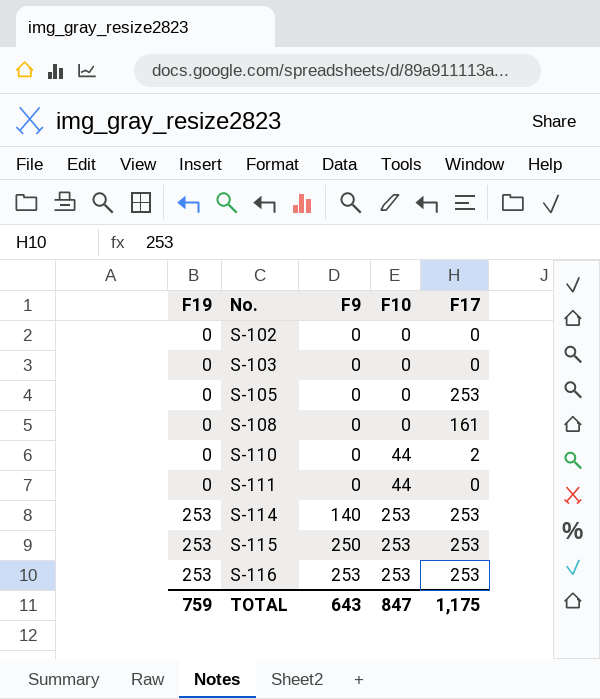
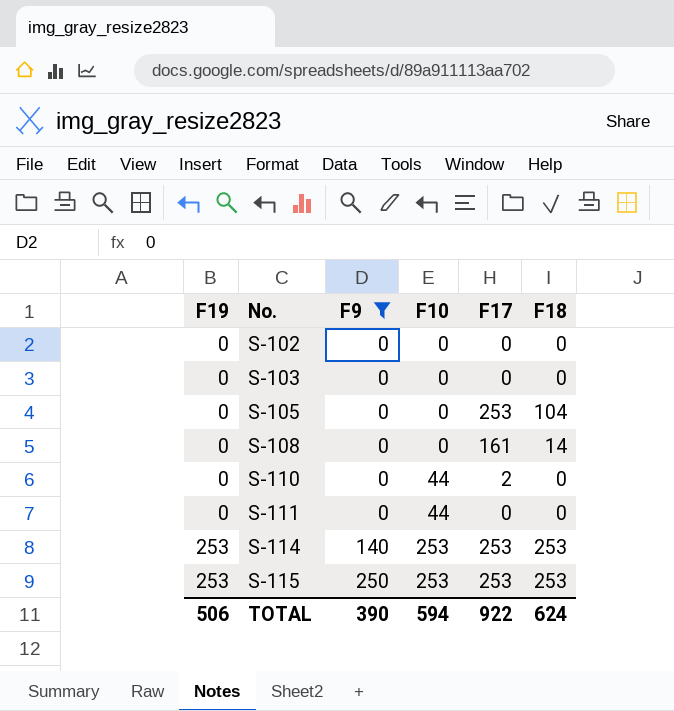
filter: none -> F9 != 253
column F18 | position: none -> 6
TOTAL | F19: 759 -> 506
TOTAL | F9: 643 -> 390
TOTAL | F10: 847 -> 594
TOTAL | F17: 1,175 -> 922

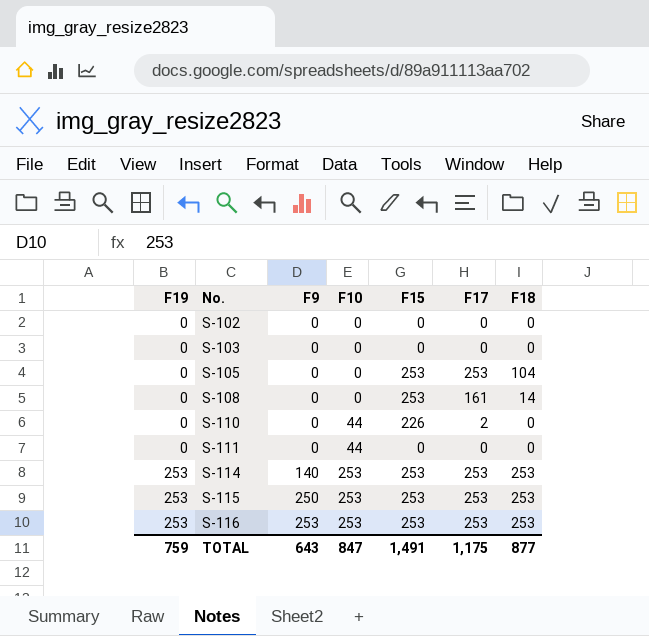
filter: F9 != 253 -> none
column F15 | position: none -> 5
TOTAL | F19: 506 -> 759
TOTAL | F9: 390 -> 643
TOTAL | F10: 594 -> 847
TOTAL | F17: 922 -> 1,175
TOTAL | F18: 624 -> 877

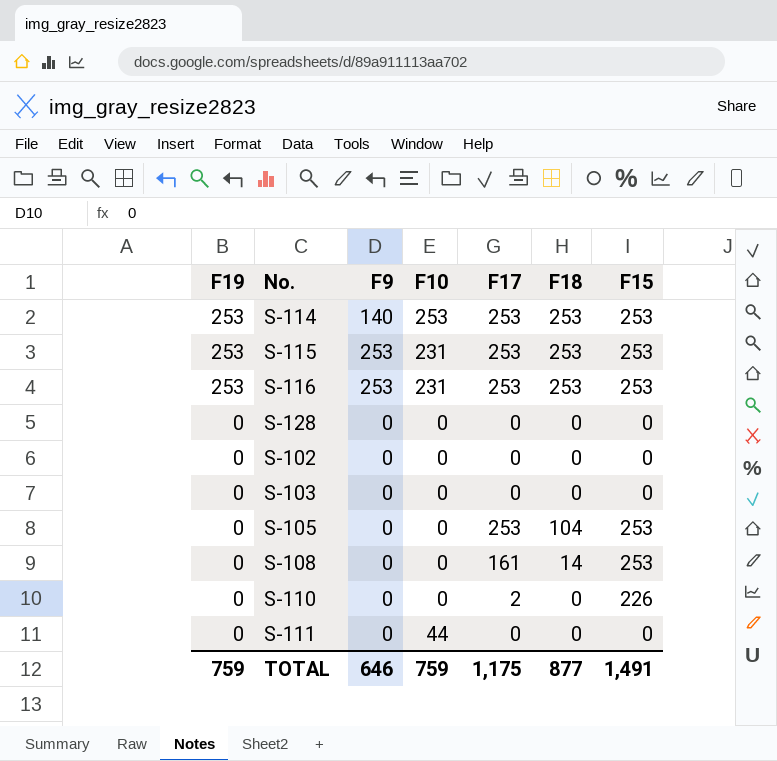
row order: F19 ascending -> F19 descending
column F15 | position: 5 -> 7
S-115 | F9: 250 -> 253
S-115 | F10: 253 -> 231
S-116 | F10: 253 -> 231
row S-128: none -> 0 | 0 | 0 | 0 | 0 | 0
S-110 | F10: 44 -> 0
TOTAL | F9: 643 -> 646
TOTAL | F10: 847 -> 759

